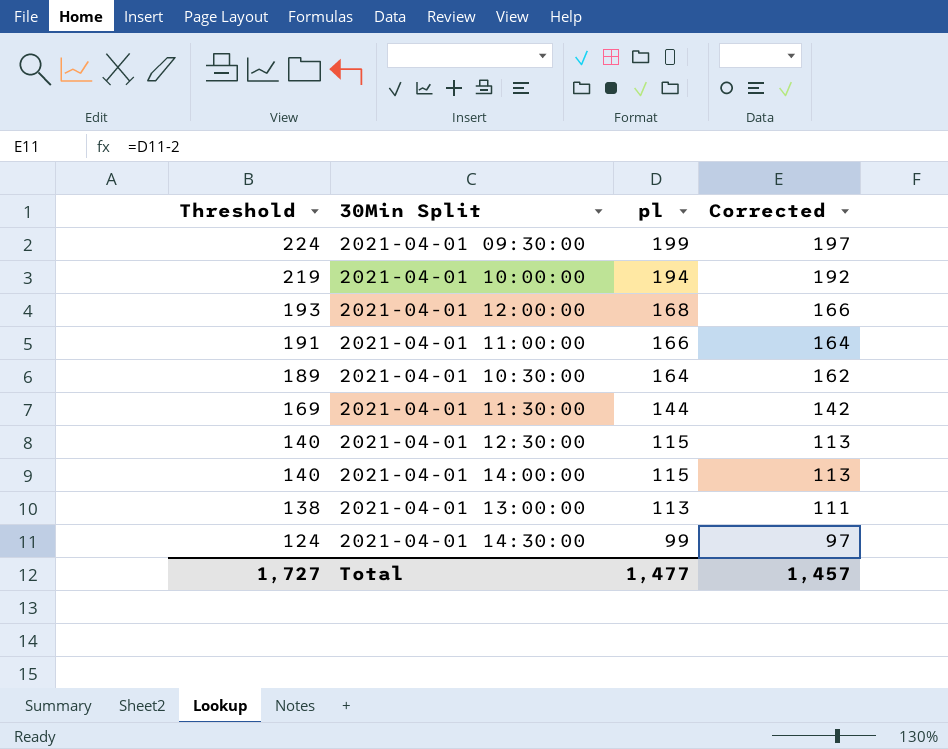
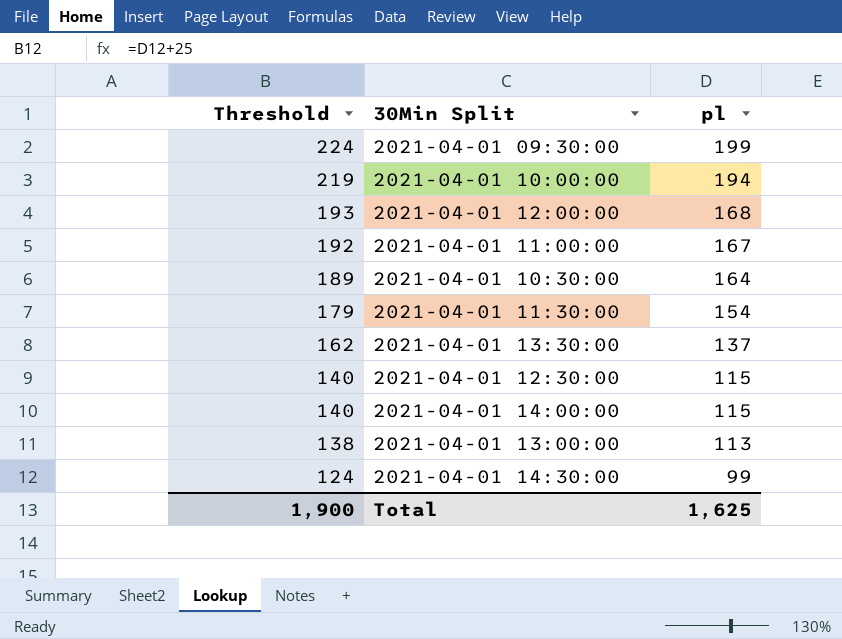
column Corrected | formula: [pl] - 2 -> none
2021-04-01 11:00:00 | Threshold: 191 -> 192
2021-04-01 11:00:00 | pl: 166 -> 167
2021-04-01 11:30:00 | Threshold: 169 -> 179
2021-04-01 11:30:00 | pl: 144 -> 154
row 2021-04-01 13:30:00: none -> 162 | 137
Total | Threshold: 1,727 -> 1,900
Total | pl: 1,477 -> 1,625

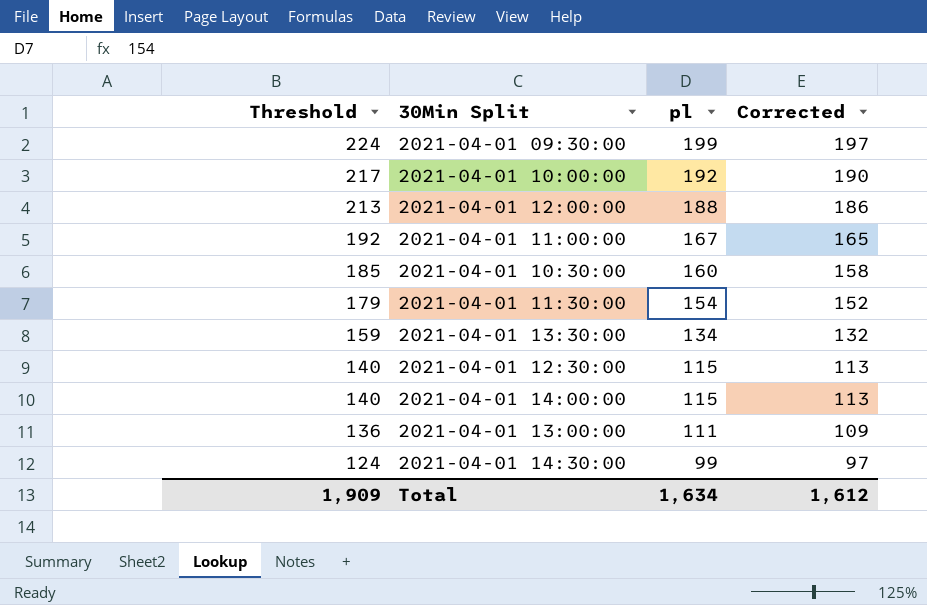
column Corrected | formula: none -> [pl] - 2
2021-04-01 10:00:00 | Threshold: 219 -> 217
2021-04-01 10:00:00 | pl: 194 -> 192
2021-04-01 12:00:00 | Threshold: 193 -> 213
2021-04-01 12:00:00 | pl: 168 -> 188
2021-04-01 10:30:00 | Threshold: 189 -> 185
2021-04-01 10:30:00 | pl: 164 -> 160
2021-04-01 13:30:00 | Threshold: 162 -> 159
2021-04-01 13:30:00 | pl: 137 -> 134
2021-04-01 13:00:00 | Threshold: 138 -> 136
2021-04-01 13:00:00 | pl: 113 -> 111
Total | Threshold: 1,900 -> 1,909
Total | pl: 1,625 -> 1,634

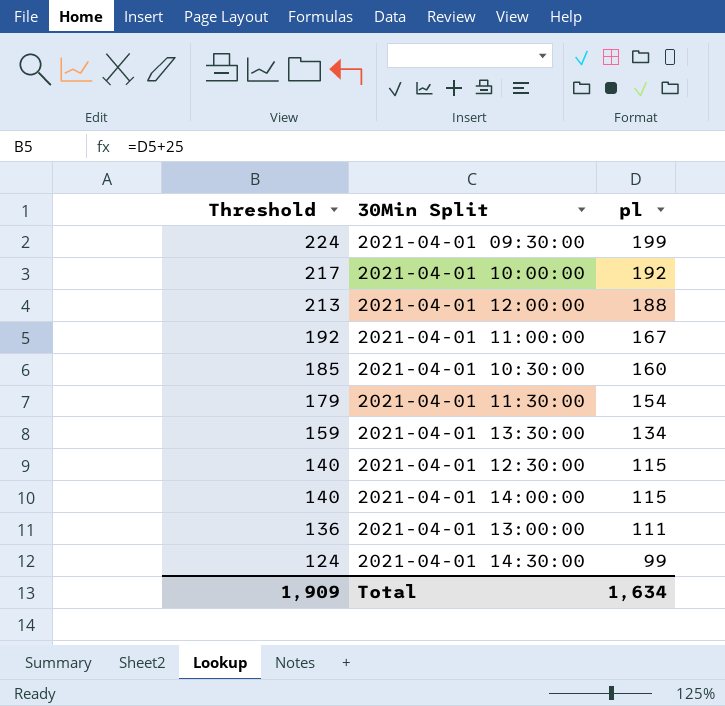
column Corrected | formula: [pl] - 2 -> none

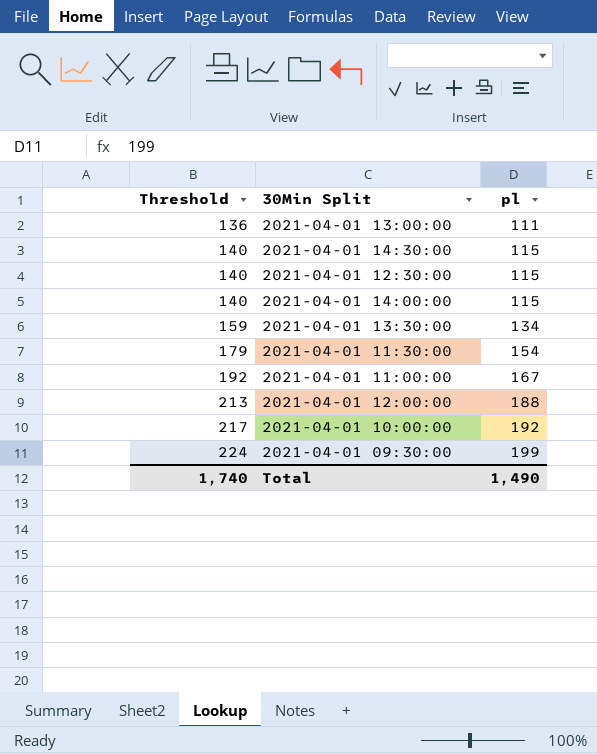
row order: Threshold descending -> Threshold ascending
row 2021-04-01 10:30:00: 185 | 160 -> none
2021-04-01 14:30:00 | Threshold: 124 -> 140
2021-04-01 14:30:00 | pl: 99 -> 115
Total | Threshold: 1,909 -> 1,740
Total | pl: 1,634 -> 1,490

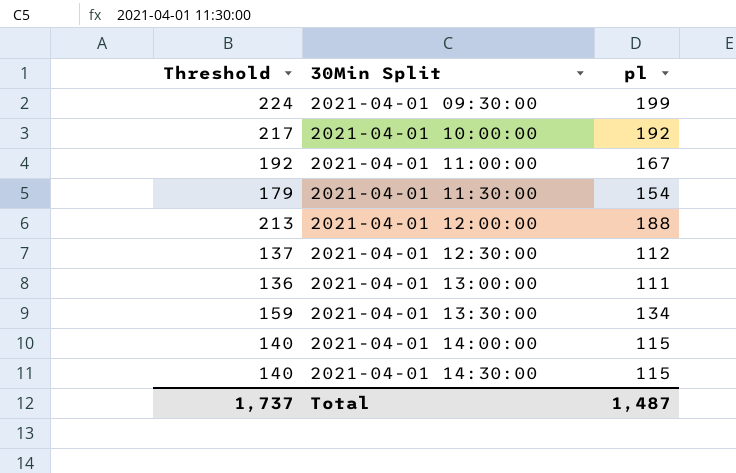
row order: Threshold ascending -> 30Min Split ascending
2021-04-01 12:30:00 | Threshold: 140 -> 137
2021-04-01 12:30:00 | pl: 115 -> 112
Total | Threshold: 1,740 -> 1,737
Total | pl: 1,490 -> 1,487

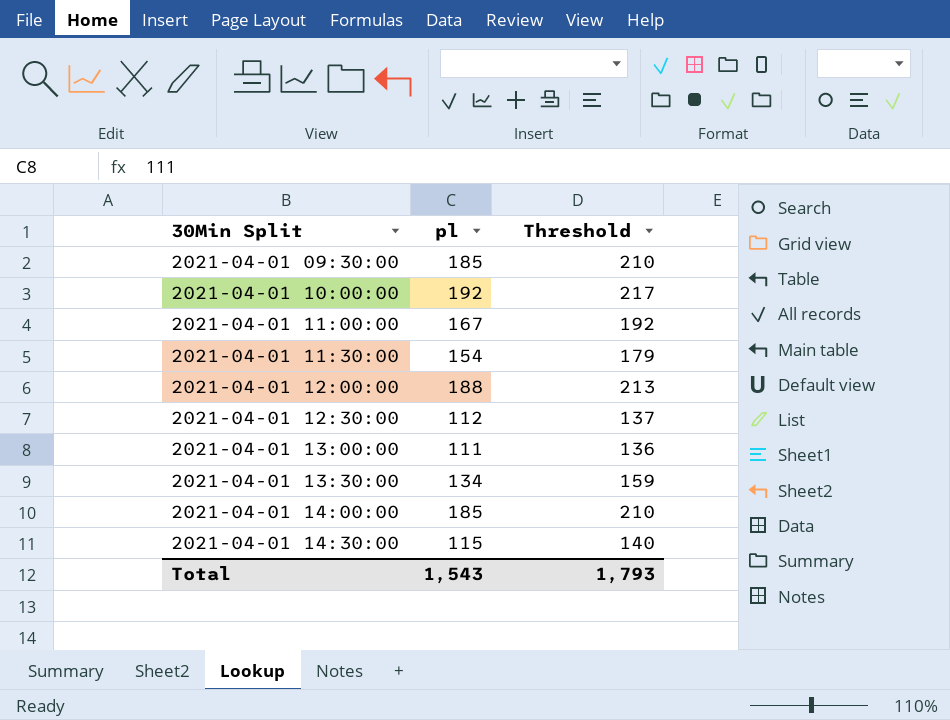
column Threshold | position: 1 -> 3
2021-04-01 09:30:00 | pl: 199 -> 185
2021-04-01 09:30:00 | Threshold: 224 -> 210
2021-04-01 14:00:00 | pl: 115 -> 185
2021-04-01 14:00:00 | Threshold: 140 -> 210
Total | pl: 1,487 -> 1,543
Total | Threshold: 1,737 -> 1,793

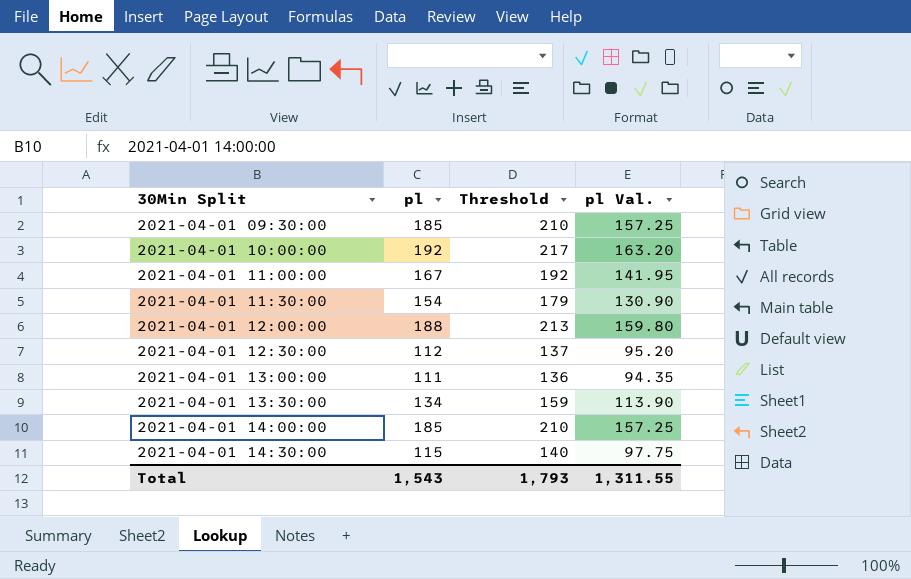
column pl Val. | formula: none -> [pl] * 0.85

